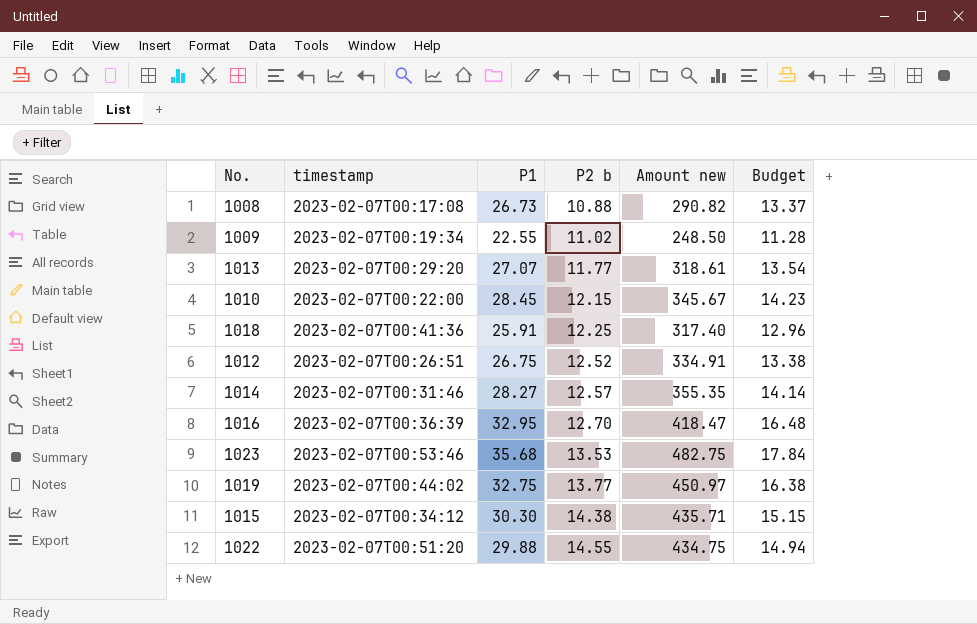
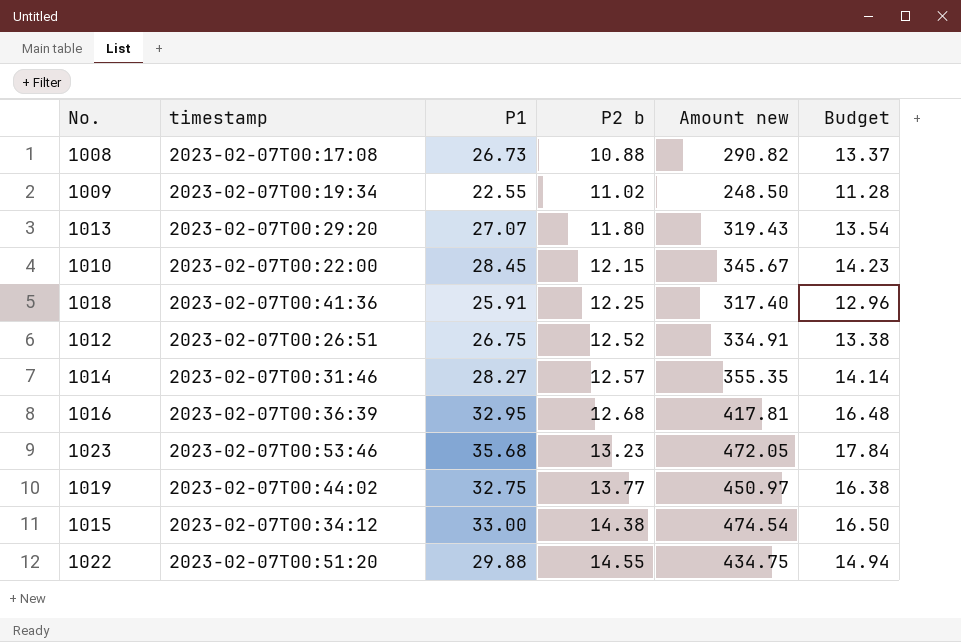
1013 | P2 b: 11.77 -> 11.80
1013 | Amount new: 318.61 -> 319.43
1016 | P2 b: 12.70 -> 12.68
1016 | Amount new: 418.47 -> 417.81
1023 | P2 b: 13.53 -> 13.23
1023 | Amount new: 482.75 -> 472.05
1015 | P1: 30.30 -> 33.00
1015 | Amount new: 435.71 -> 474.54
1015 | Budget: 15.15 -> 16.50

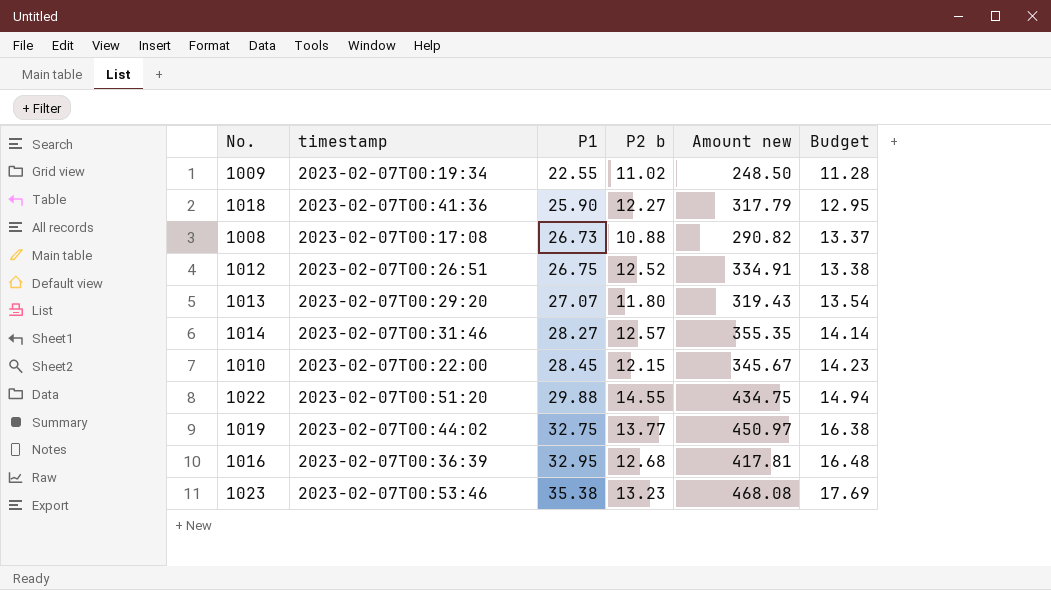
row order: P2 b ascending -> P1 ascending
row 1015: 2023-02-07T00:34:12 | 33.00 | 14.38 | 474.54 | 16.50 -> none
1018 | P1: 25.91 -> 25.90
1018 | P2 b: 12.25 -> 12.27
1018 | Amount new: 317.40 -> 317.79
1018 | Budget: 12.96 -> 12.95
1023 | P1: 35.68 -> 35.38
1023 | Amount new: 472.05 -> 468.08
1023 | Budget: 17.84 -> 17.69

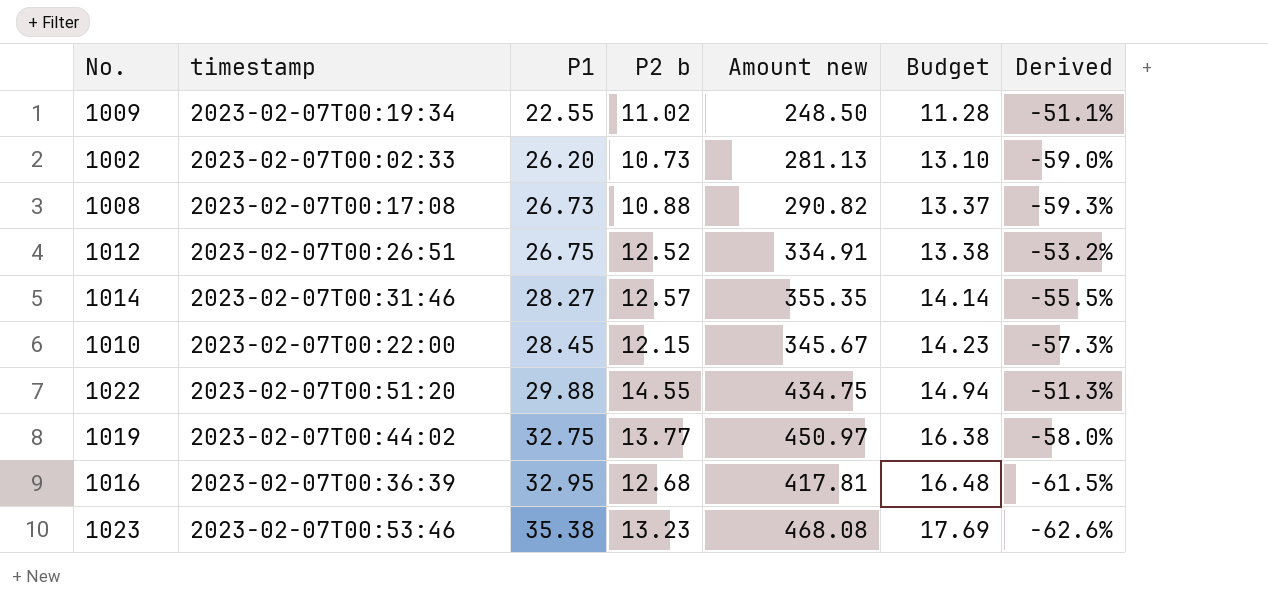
column Derived | formula: none -> ([P2 b] - [P1]) / [P1]
row 1018: 2023-02-07T00:41:36 | 25.90 | 12.27 | 317.79 | 12.95 -> none
row 1013: 2023-02-07T00:29:20 | 27.07 | 11.80 | 319.43 | 13.54 -> none
row 1002: none -> 2023-02-07T00:02:33 | 26.20 | 10.73 | 281.13 | 13.10 | -59.0%

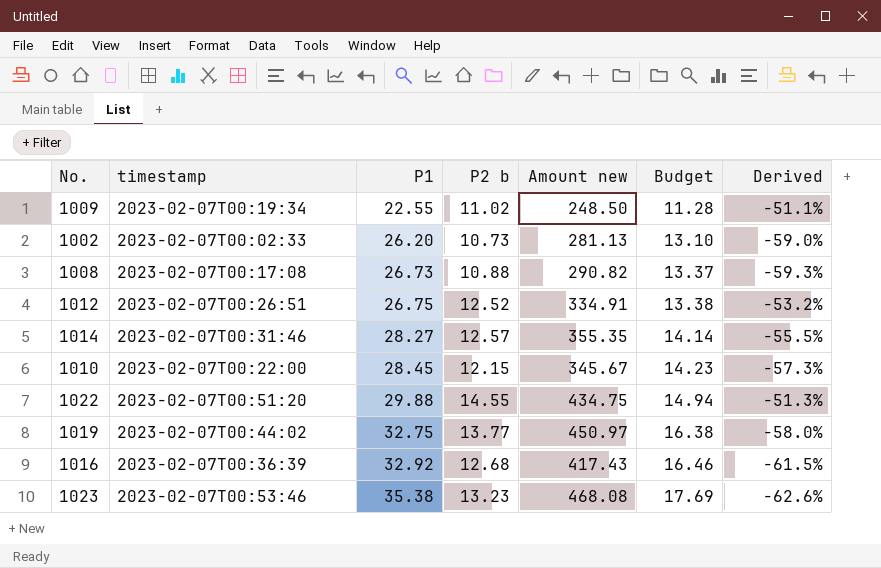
1016 | P1: 32.95 -> 32.92
1016 | Amount new: 417.81 -> 417.43
1016 | Budget: 16.48 -> 16.46

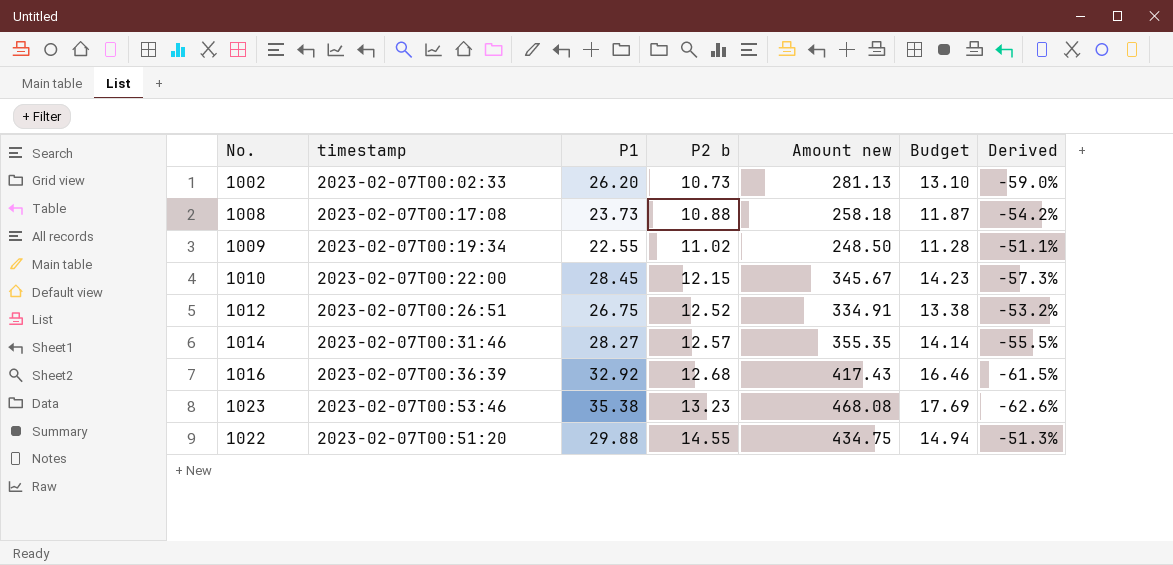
row order: P1 ascending -> P2 b ascending
row 1019: 2023-02-07T00:44:02 | 32.75 | 13.77 | 450.97 | 16.38 | -58.0% -> none
1008 | P1: 26.73 -> 23.73
1008 | Amount new: 290.82 -> 258.18
1008 | Budget: 13.37 -> 11.87
1008 | Derived: -59.3% -> -54.2%

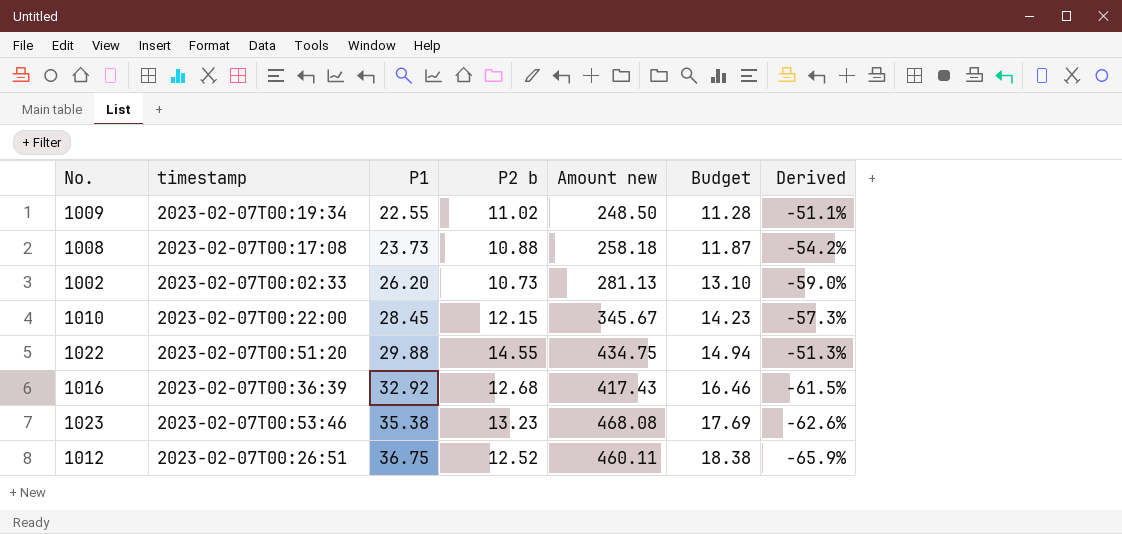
row order: P2 b ascending -> P1 ascending
row 1014: 2023-02-07T00:31:46 | 28.27 | 12.57 | 355.35 | 14.14 | -55.5% -> none
1012 | P1: 26.75 -> 36.75
1012 | Amount new: 334.91 -> 460.11
1012 | Budget: 13.38 -> 18.38
1012 | Derived: -53.2% -> -65.9%

